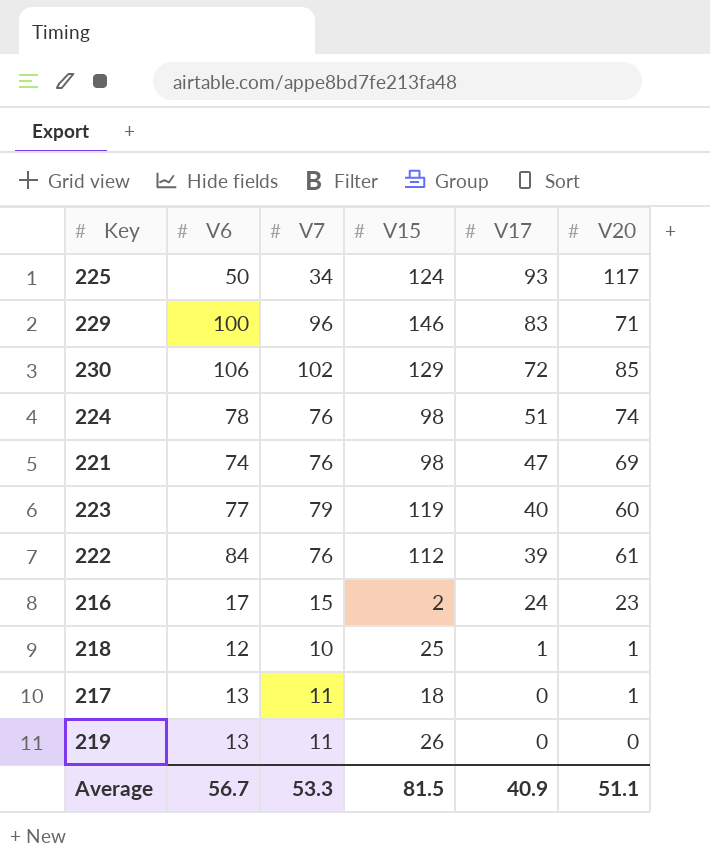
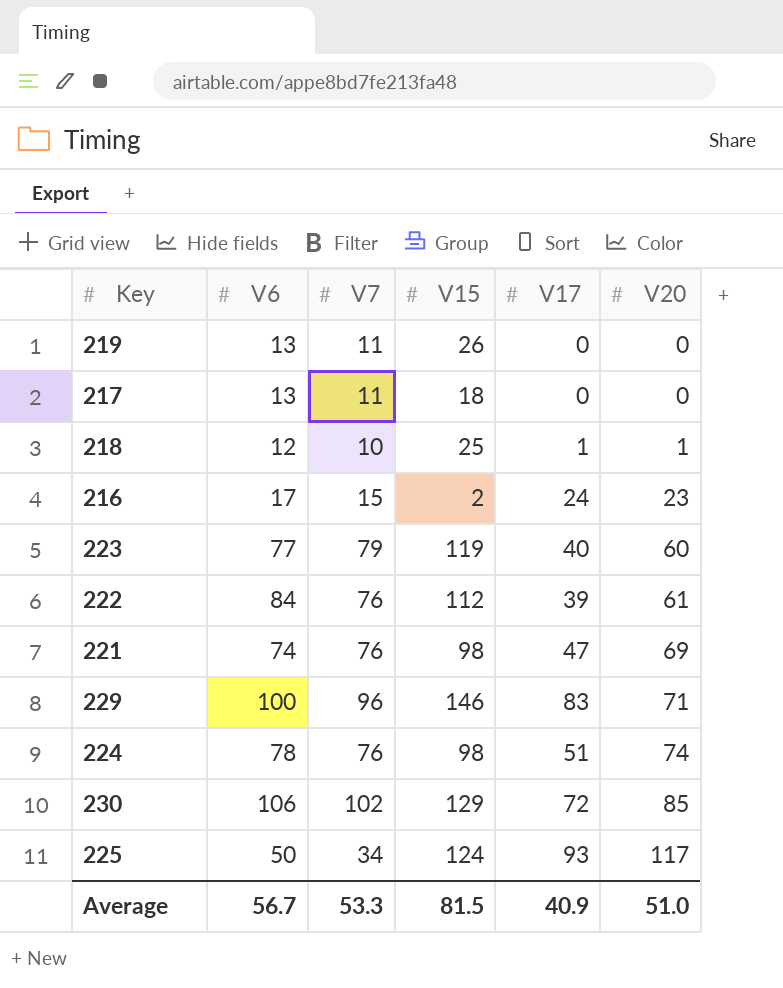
row order: V17 descending -> V20 ascending
217 | V20: 1 -> 0
Average | V20: 51.1 -> 51.0

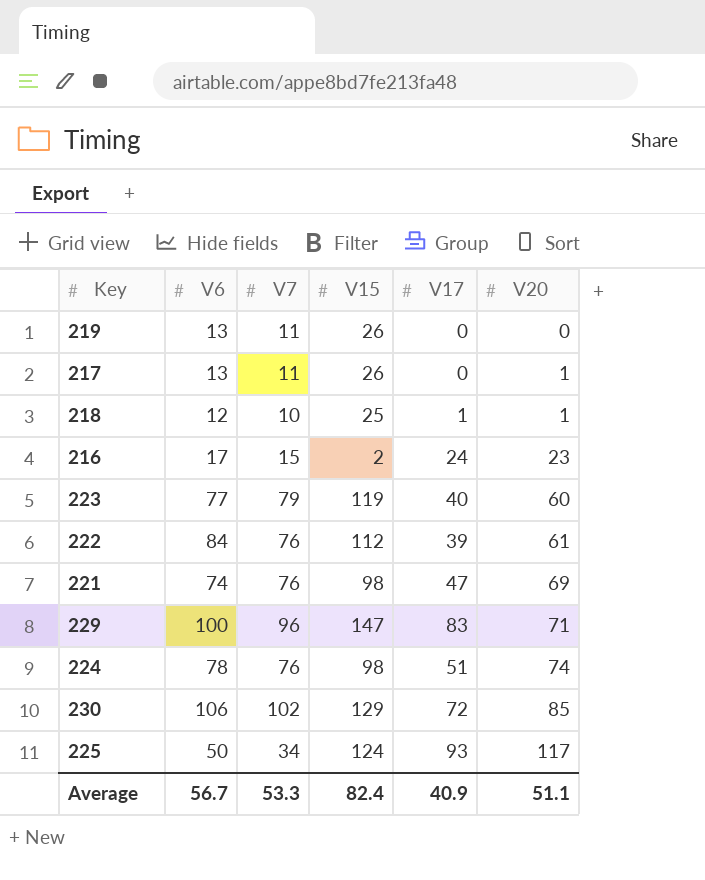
217 | V15: 18 -> 26
217 | V20: 0 -> 1
229 | V15: 146 -> 147
Average | V15: 81.5 -> 82.4
Average | V20: 51.0 -> 51.1

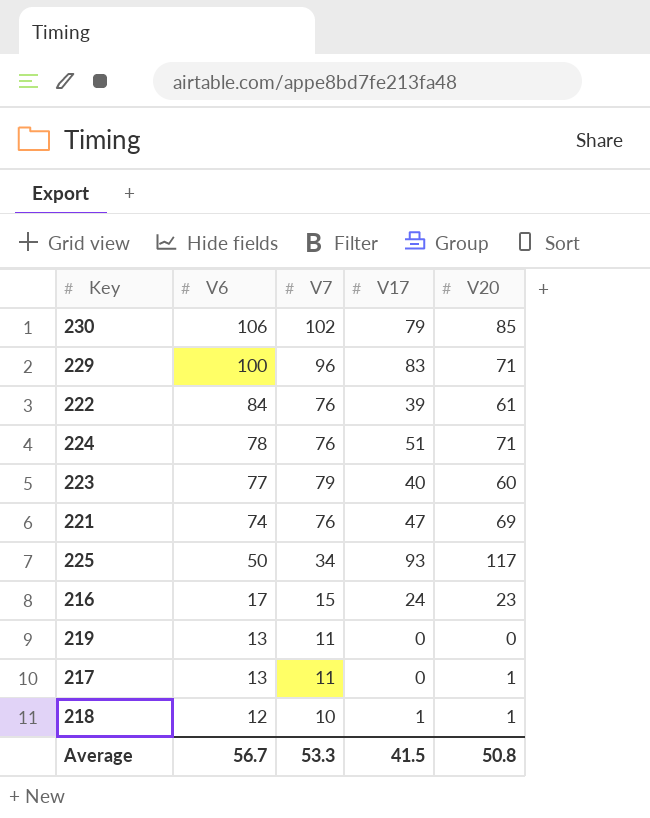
row order: V20 ascending -> V6 descending
column V15 | position: 4 -> none
230 | V17: 72 -> 79
224 | V20: 74 -> 71
Average | V17: 40.9 -> 41.5
Average | V20: 51.1 -> 50.8

